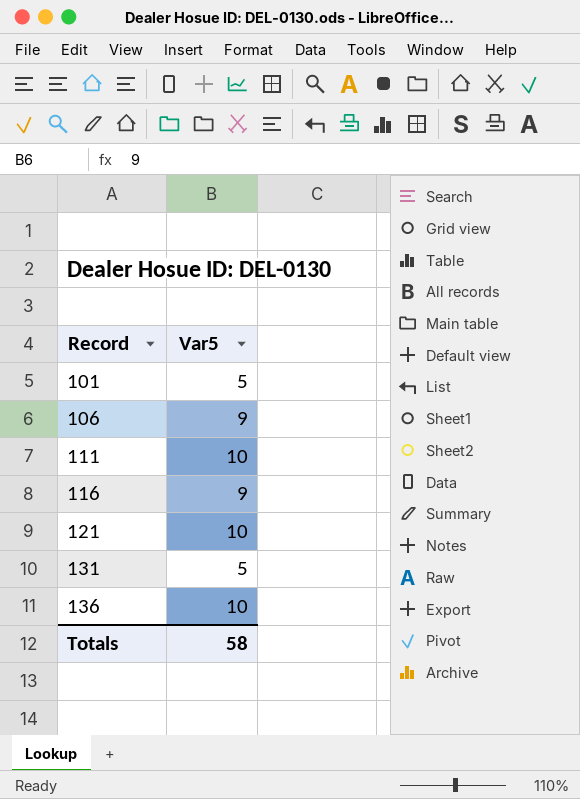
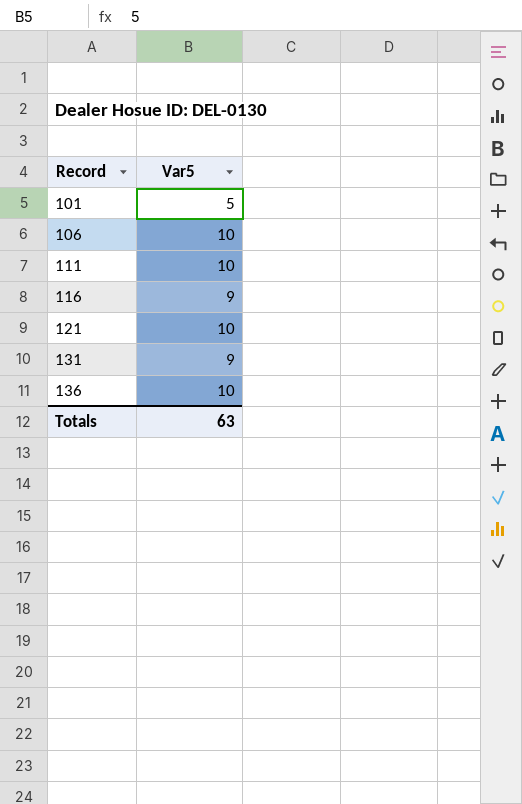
106 | Var5: 9 -> 10
131 | Var5: 5 -> 9
Totals | Var5: 58 -> 63

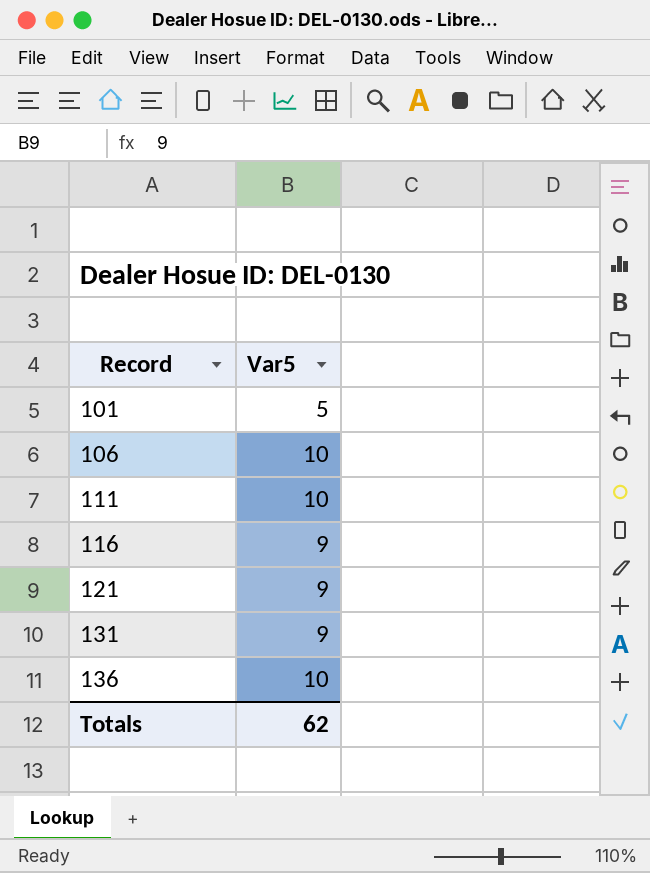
121 | Var5: 10 -> 9
Totals | Var5: 63 -> 62

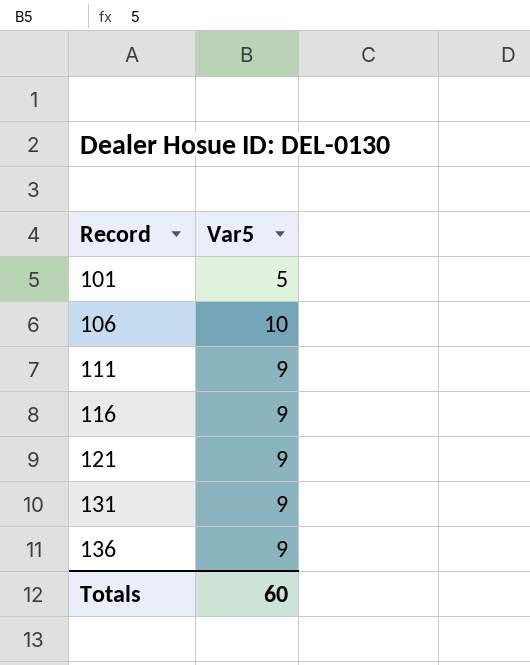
111 | Var5: 10 -> 9
136 | Var5: 10 -> 9
Totals | Var5: 62 -> 60

